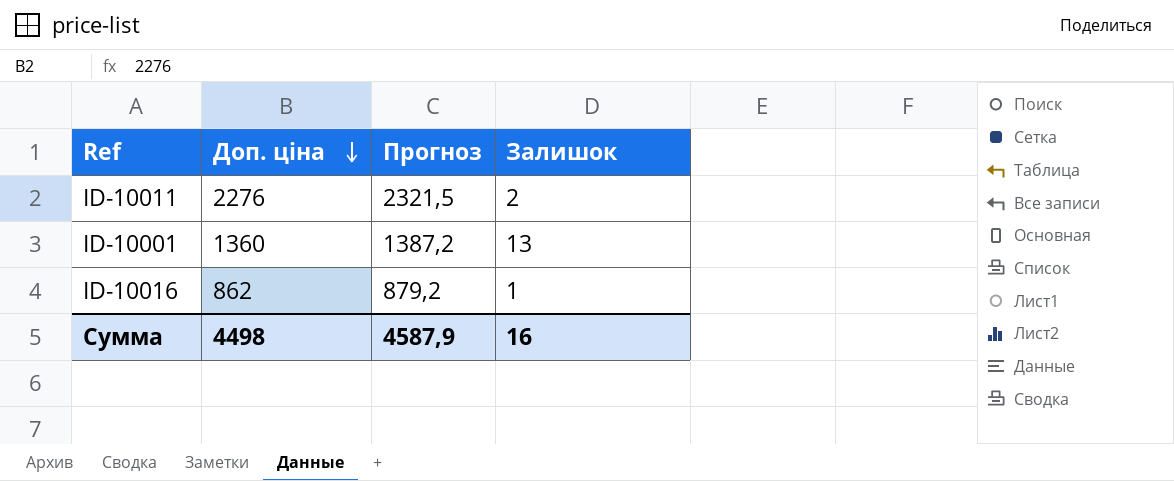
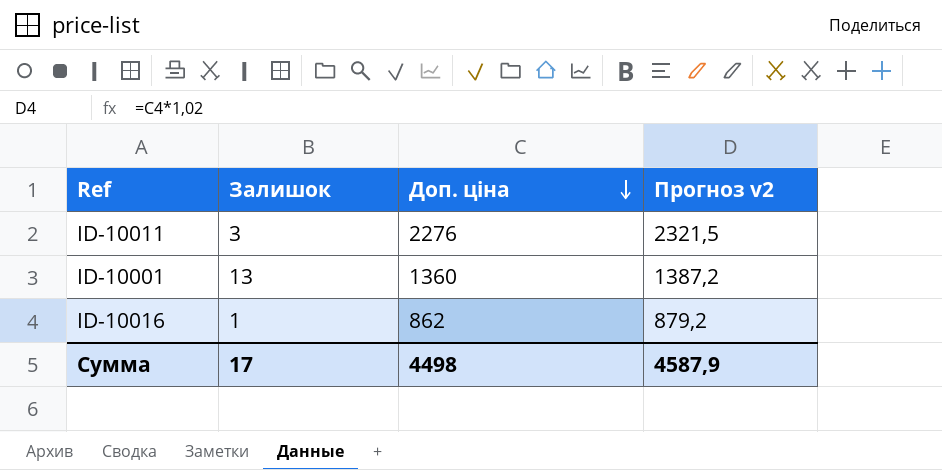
column Залишок | position: 4 -> 2
column name: Прогноз -> Прогноз v2
ID-10011 | Залишок: 2 -> 3
Сумма | Залишок: 16 -> 17

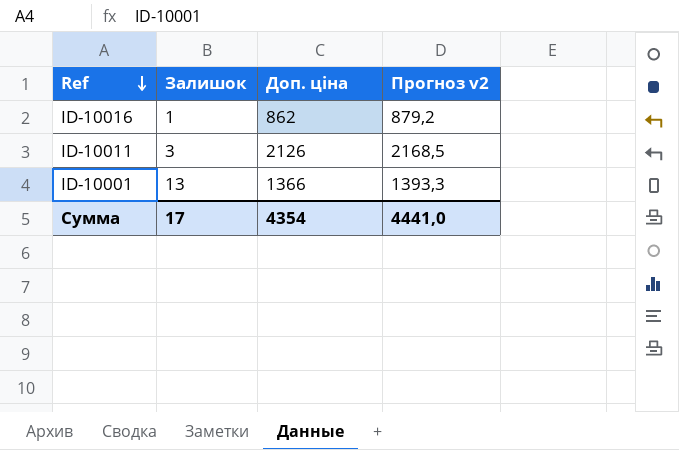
row order: Доп. ціна descending -> Ref descending
ID-10011 | Доп. ціна: 2276 -> 2126
ID-10011 | Прогноз v2: 2321,5 -> 2168,5
ID-10001 | Доп. ціна: 1360 -> 1366
ID-10001 | Прогноз v2: 1387,2 -> 1393,3
Сумма | Доп. ціна: 4498 -> 4354
Сумма | Прогноз v2: 4587,9 -> 4441,0

